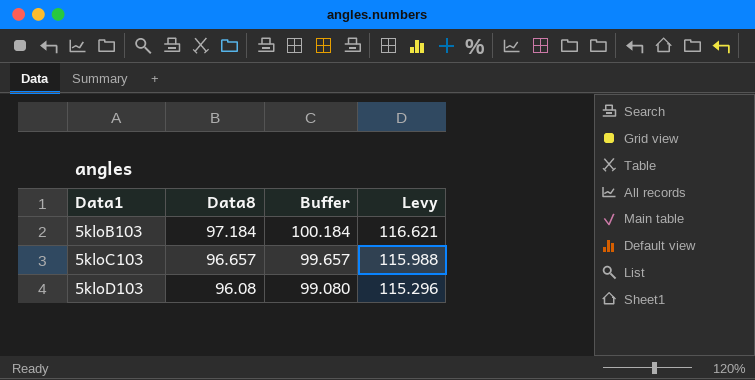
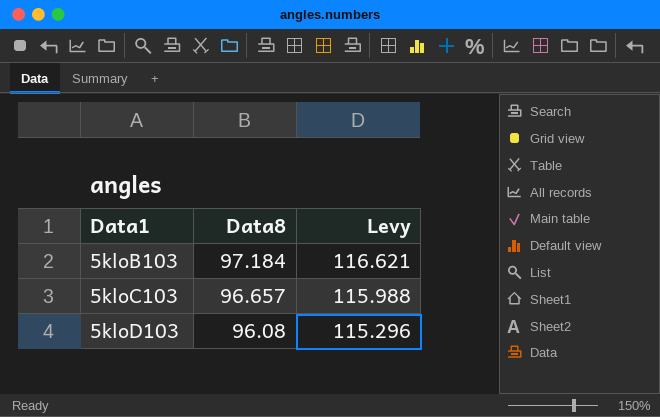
column Buffer | formula: [Data8] + 3 -> none

